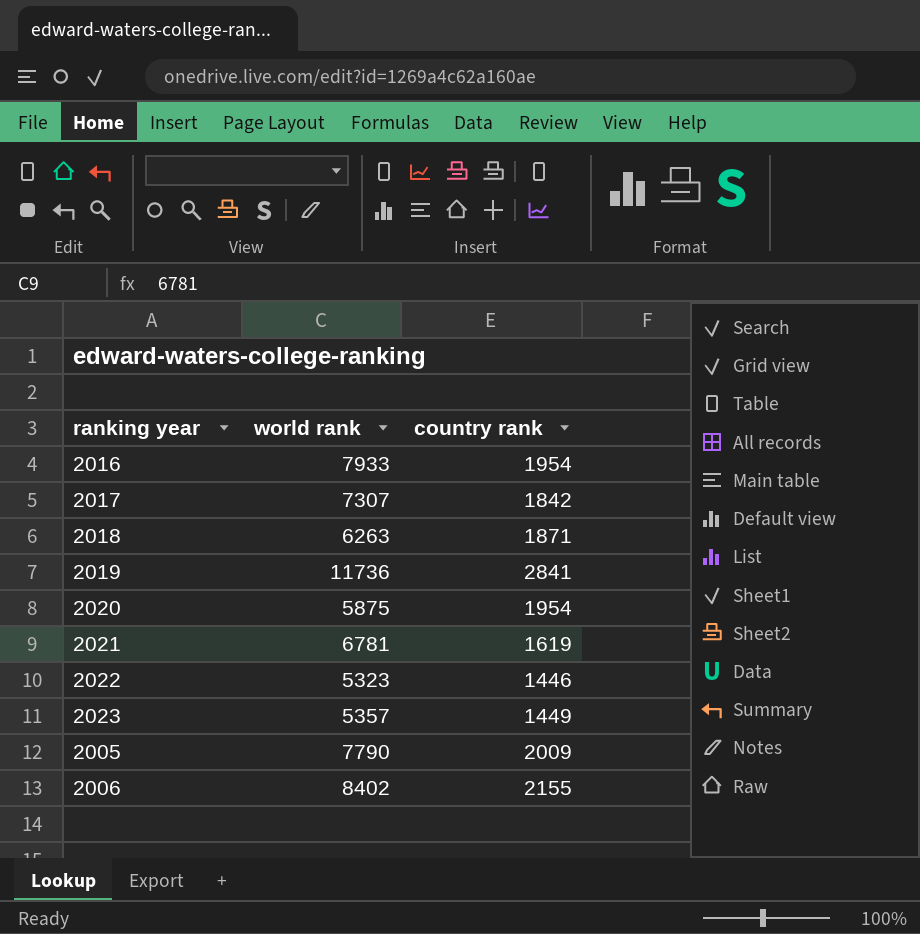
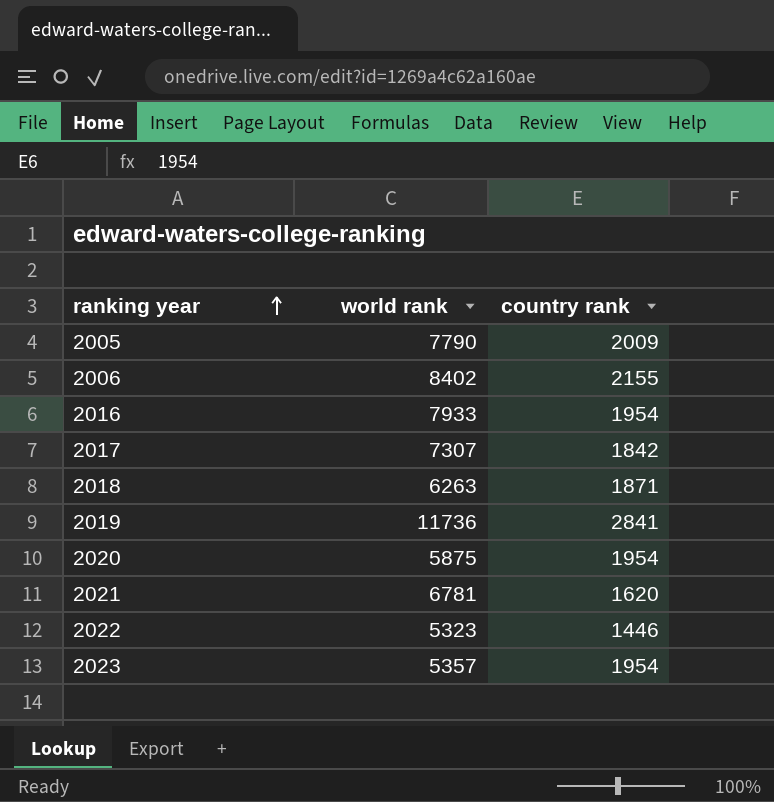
row order: none -> ranking year ascending
2021 | country rank: 1619 -> 1620
2023 | country rank: 1449 -> 1954

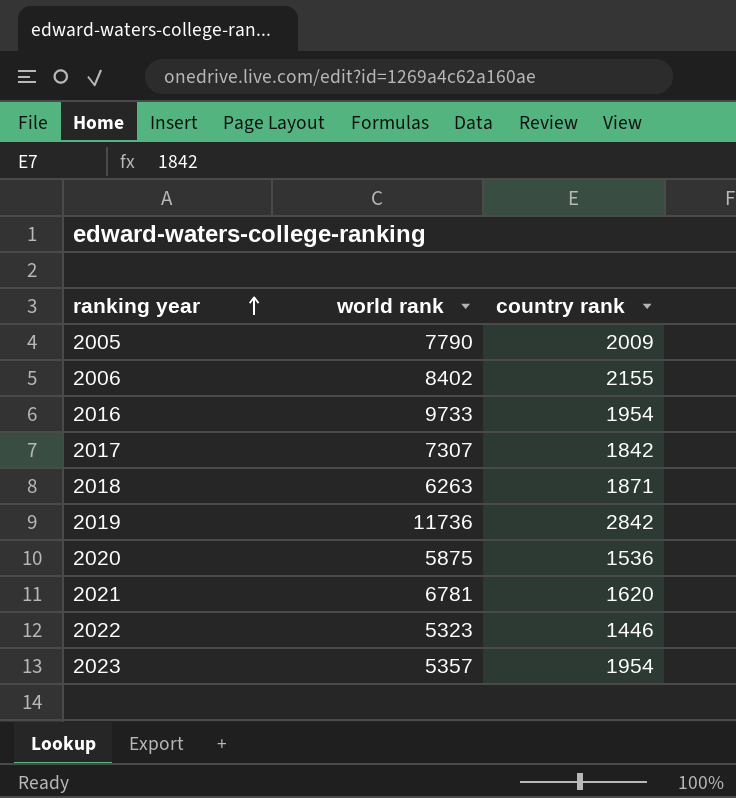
2016 | world rank: 7933 -> 9733
2019 | country rank: 2841 -> 2842
2020 | country rank: 1954 -> 1536

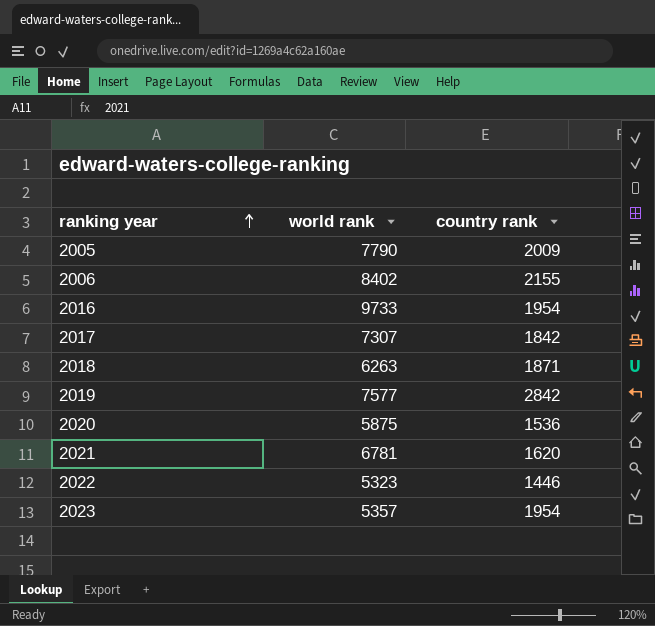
2019 | world rank: 11736 -> 7577

